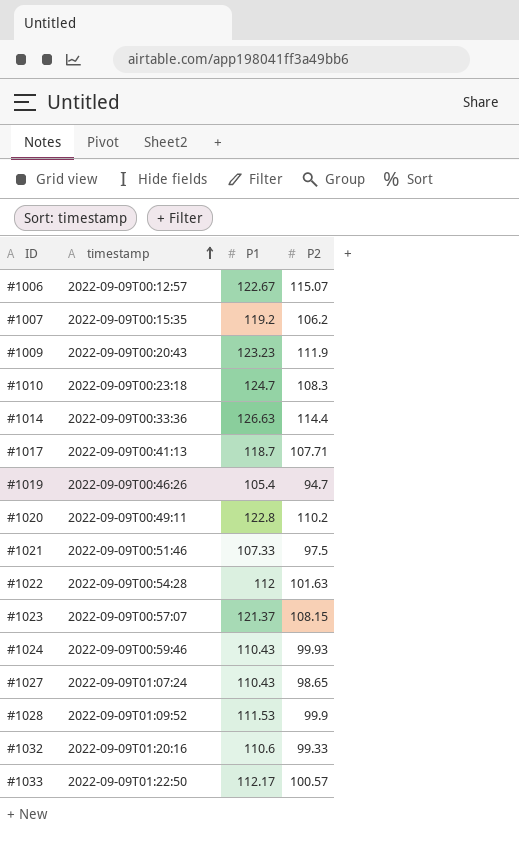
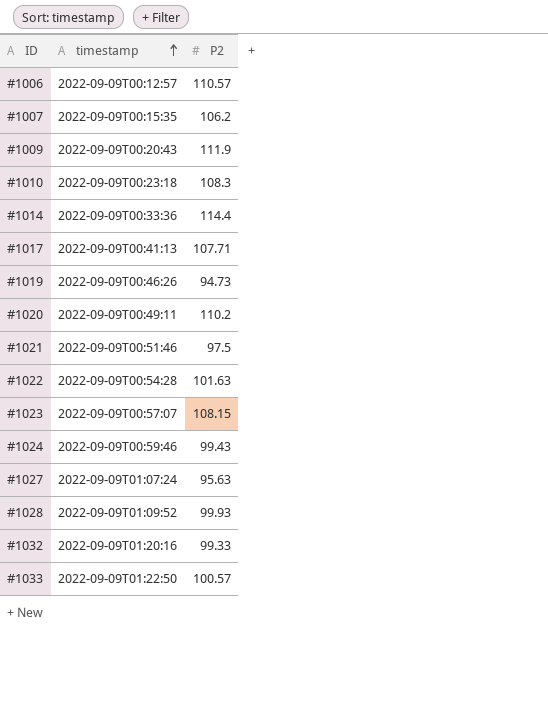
column P1 | position: 3 -> none
#1006 | P2: 115.07 -> 110.57
#1019 | P2: 94.7 -> 94.73
#1024 | P2: 99.93 -> 99.43
#1027 | P2: 98.65 -> 95.63
#1028 | P2: 99.9 -> 99.93

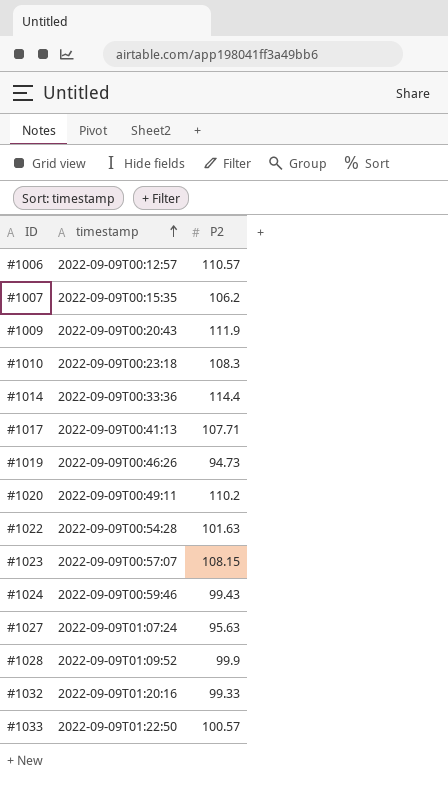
row #1021: 2022-09-09T00:51:46 | 97.5 -> none
#1028 | P2: 99.93 -> 99.9

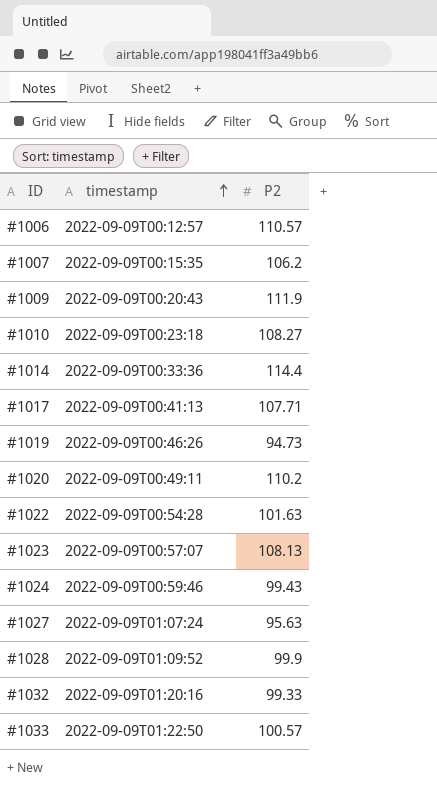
#1010 | P2: 108.3 -> 108.27
#1023 | P2: 108.15 -> 108.13

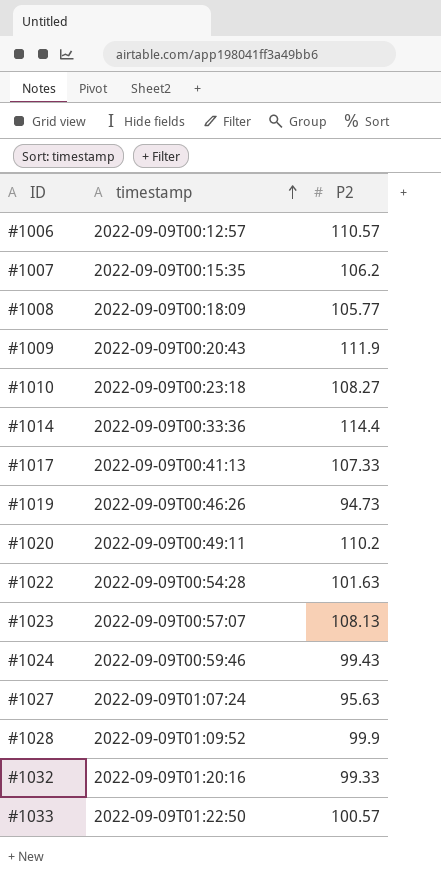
row #1008: none -> 2022-09-09T00:18:09 | 105.77
#1017 | P2: 107.71 -> 107.33

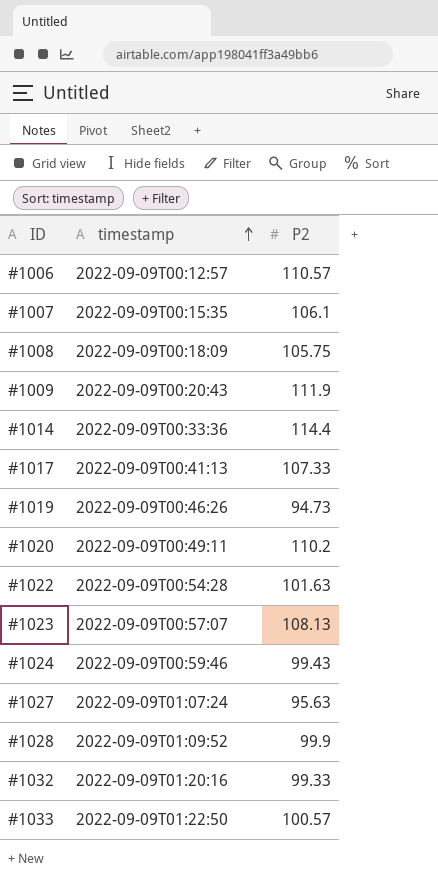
row #1010: 2022-09-09T00:23:18 | 108.27 -> none
#1007 | P2: 106.2 -> 106.1
#1008 | P2: 105.77 -> 105.75

